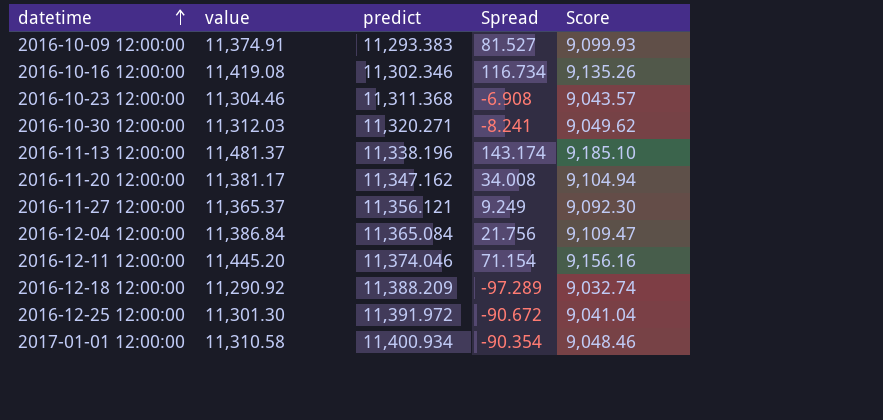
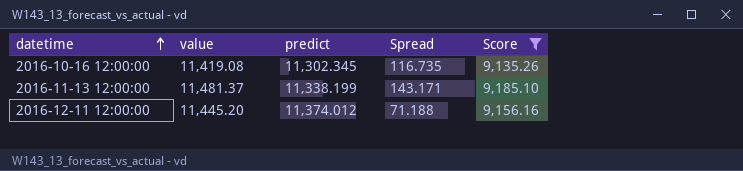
filter: none -> Score >= 9,135.26
2016-10-16 12:00:00 | predict: 11,302.346 -> 11,302.345
2016-10-16 12:00:00 | Spread: 116.734 -> 116.735
2016-11-13 12:00:00 | predict: 11,338.196 -> 11,338.199
2016-11-13 12:00:00 | Spread: 143.174 -> 143.171
2016-12-11 12:00:00 | predict: 11,374.046 -> 11,374.012
2016-12-11 12:00:00 | Spread: 71.154 -> 71.188

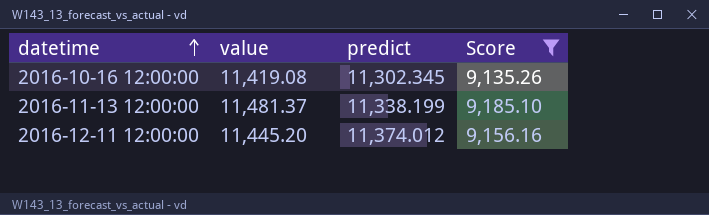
column Spread | formula: [value] - [predict] -> none

